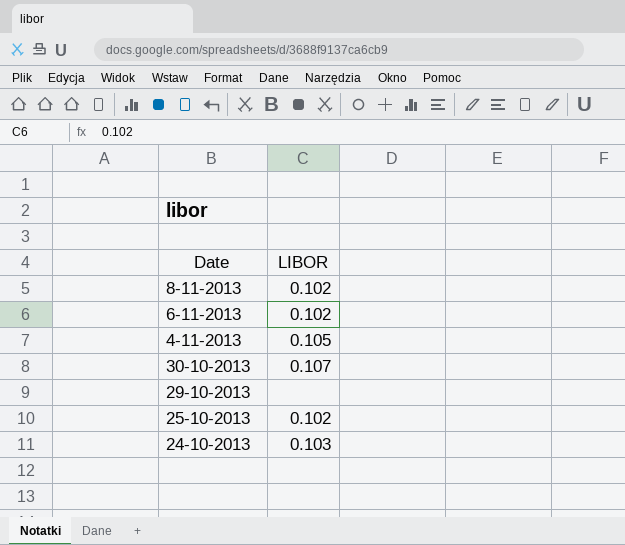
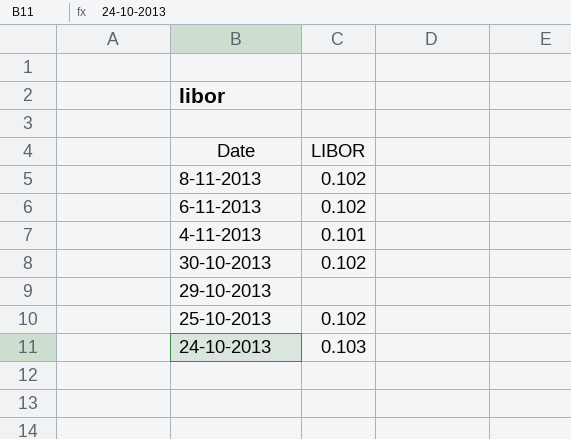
4-11-2013 | LIBOR: 0.105 -> 0.101
30-10-2013 | LIBOR: 0.107 -> 0.102

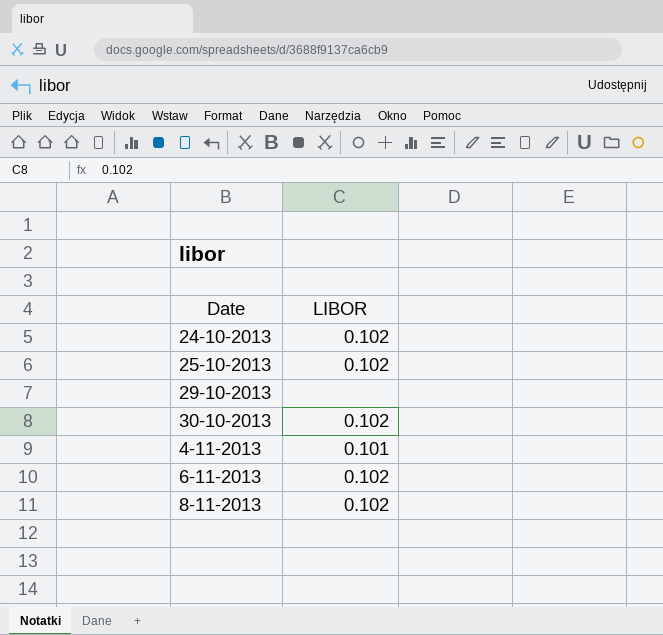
row order: Date descending -> Date ascending
24-10-2013 | LIBOR: 0.103 -> 0.102

